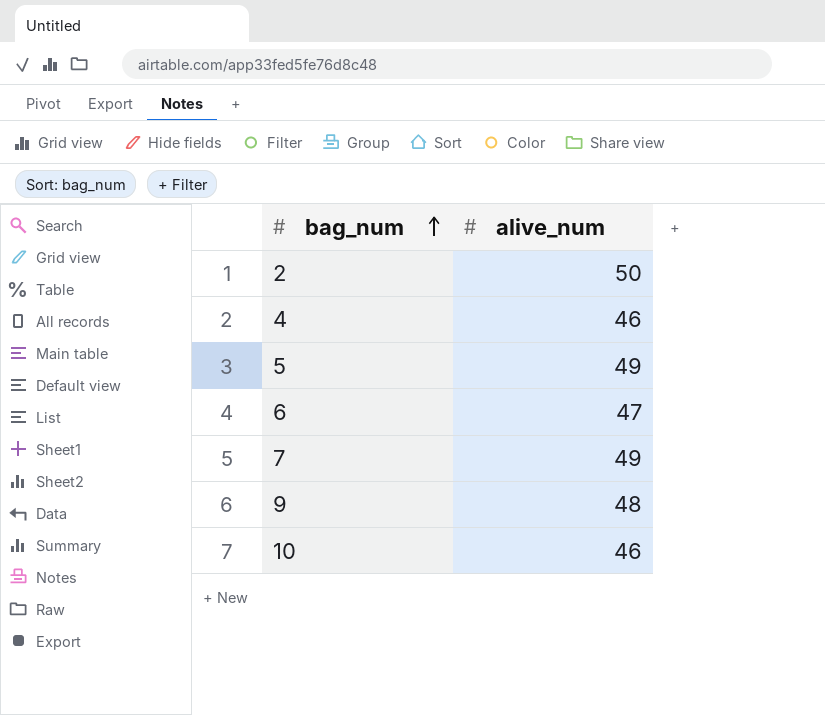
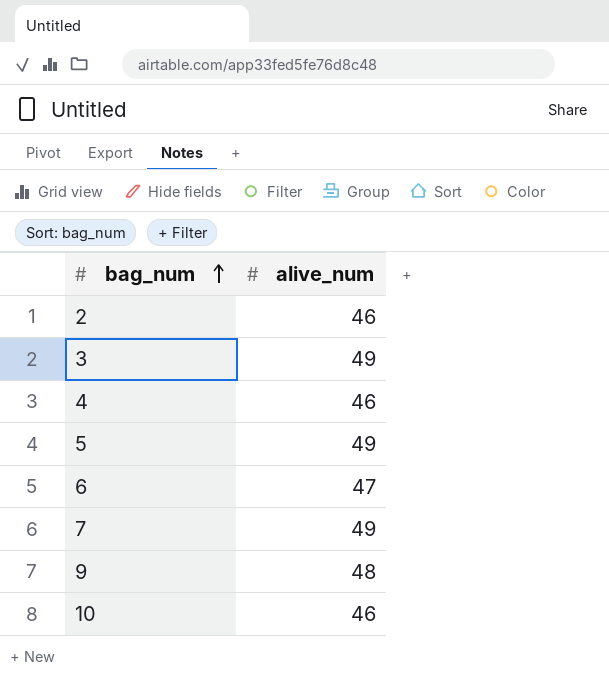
2 | alive_num: 50 -> 46
row 3: none -> 49

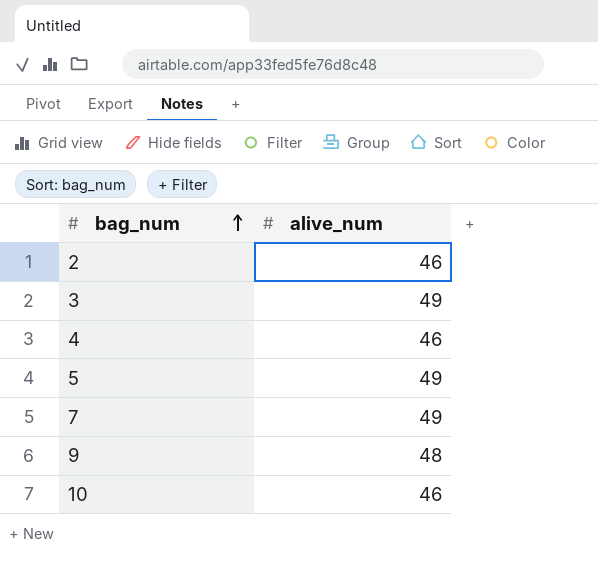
row 6: 47 -> none

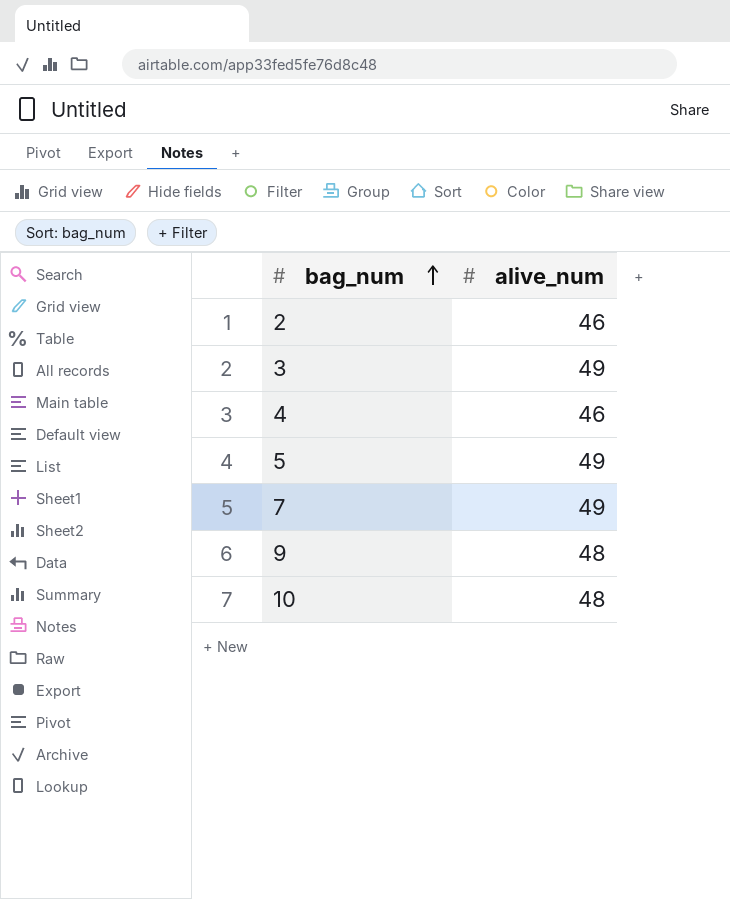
10 | alive_num: 46 -> 48

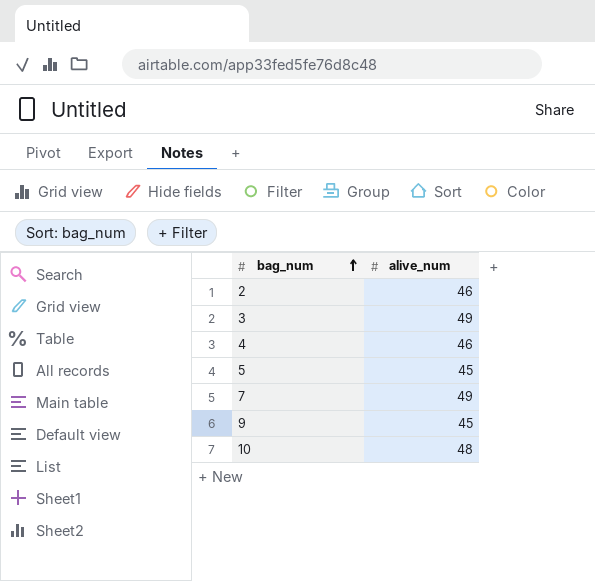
5 | alive_num: 49 -> 45
9 | alive_num: 48 -> 45

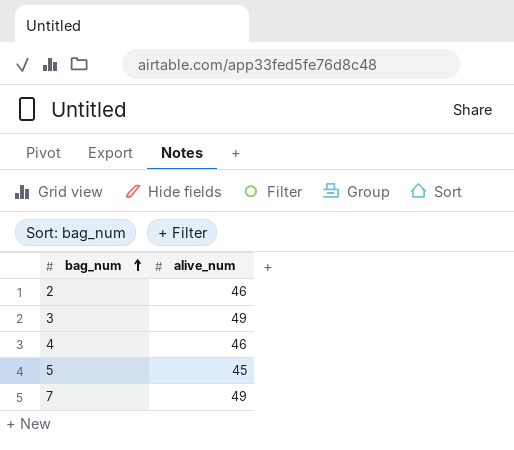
row 9: 45 -> none
row 10: 48 -> none

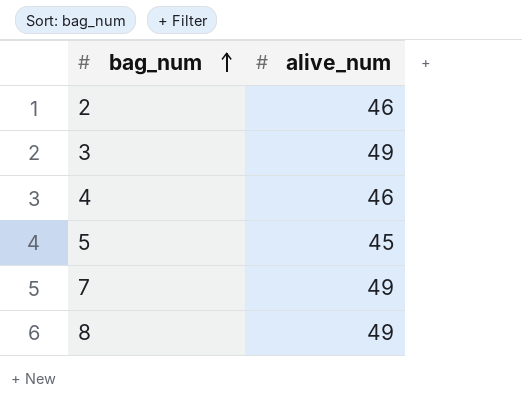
row 8: none -> 49

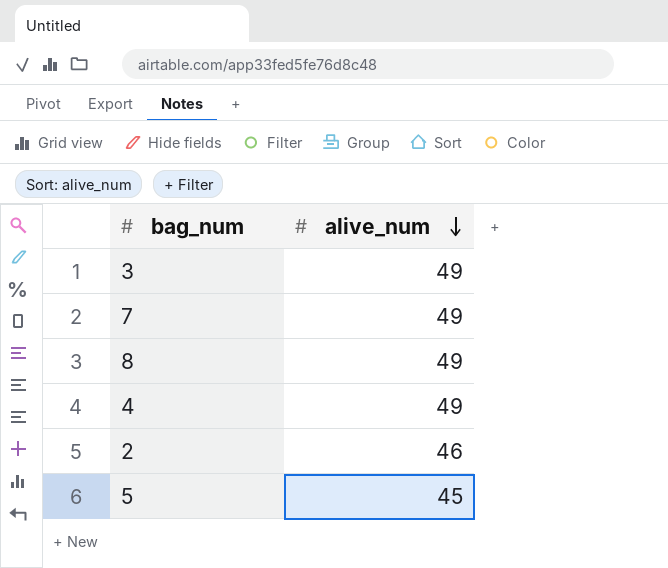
row order: bag_num ascending -> alive_num descending
4 | alive_num: 46 -> 49

